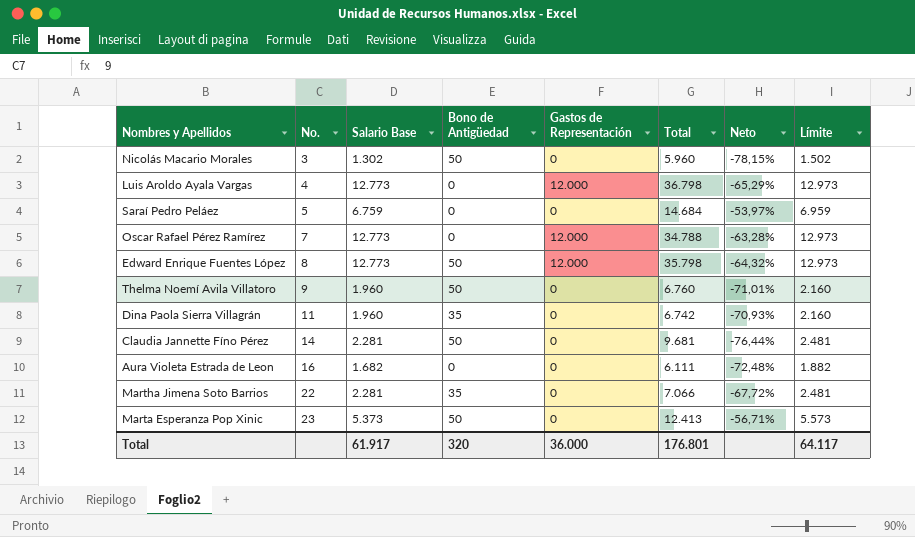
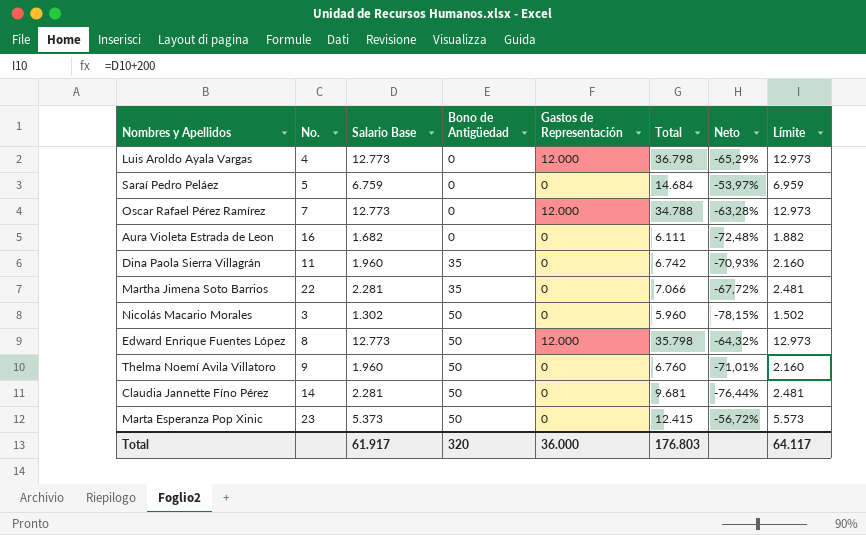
row order: No. ascending -> Bono de Antigüedad ascending
Marta Esperanza Pop Xinic | Total: 12.413 -> 12.415
Marta Esperanza Pop Xinic | Neto: -56,71% -> -56,72%
Total | Total: 176.801 -> 176.803

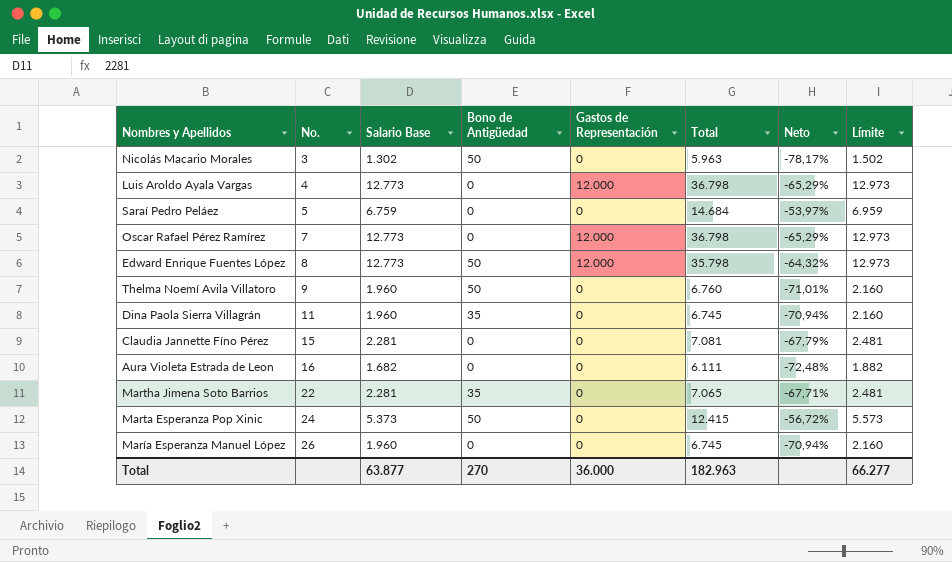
row order: Bono de Antigüedad ascending -> No. ascending
Nicolás Macario Morales | Total: 5.960 -> 5.963
Nicolás Macario Morales | Neto: -78,15% -> -78,17%
Oscar Rafael Pérez Ramírez | Total: 34.788 -> 36.798
Oscar Rafael Pérez Ramírez | Neto: -63,28% -> -65,29%
Dina Paola Sierra Villagrán | Total: 6.742 -> 6.745
Dina Paola Sierra Villagrán | Neto: -70,93% -> -70,94%
Claudia Jannette Fíno Pérez | No.: 14 -> 15
Claudia Jannette Fíno Pérez | Bono de Antigüedad: 50 -> 0
Claudia Jannette Fíno Pérez | Total: 9.681 -> 7.081
Claudia Jannette Fíno Pérez | Neto: -76,44% -> -67,79%
Martha Jimena Soto Barrios | Total: 7.066 -> 7.065
Martha Jimena Soto Barrios | Neto: -67,72% -> -67,71%
Marta Esperanza Pop Xinic | No.: 23 -> 24
row María Esperanza Manuel López: none -> 26 | 1.960 | 0 | 0 | 6.745 | -70,94% | 2.160
Total | Salario Base: 61.917 -> 63.877
Total | Bono de Antigüedad: 320 -> 270
Total | Total: 176.803 -> 182.963
Total | Límite: 64.117 -> 66.277

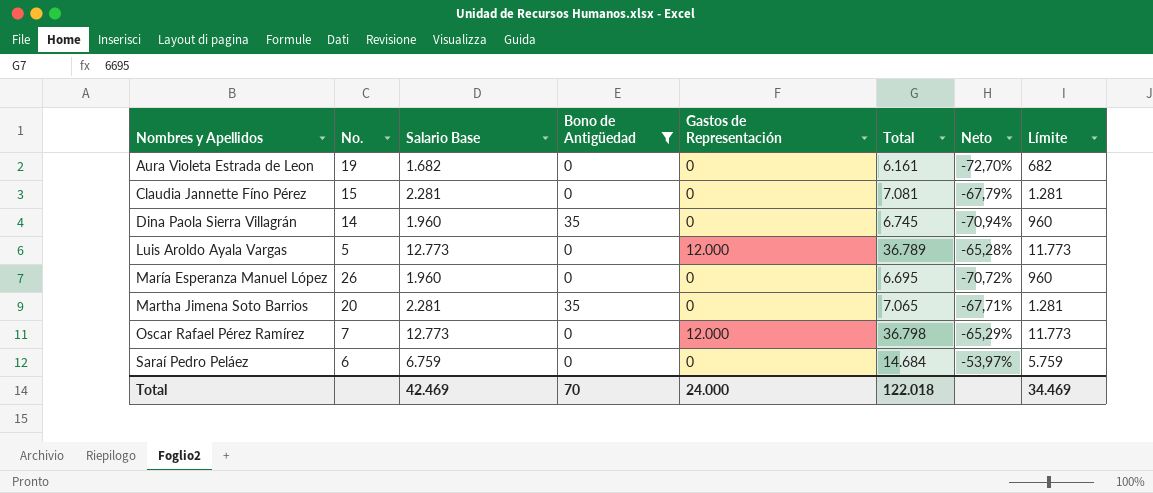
filter: none -> Bono de Antigüedad != 50
row order: No. ascending -> Nombres y Apellidos ascending
column Límite | formula: [Salario Base] + 200 -> [Salario Base] - 1000
Aura Violeta Estrada de Leon | No.: 16 -> 19
Aura Violeta Estrada de Leon | Total: 6.111 -> 6.161
Aura Violeta Estrada de Leon | Neto: -72,48% -> -72,70%
Dina Paola Sierra Villagrán | No.: 11 -> 14
Luis Aroldo Ayala Vargas | No.: 4 -> 5
Luis Aroldo Ayala Vargas | Total: 36.798 -> 36.789
Luis Aroldo Ayala Vargas | Neto: -65,29% -> -65,28%
María Esperanza Manuel López | Total: 6.745 -> 6.695
María Esperanza Manuel López | Neto: -70,94% -> -70,72%
Martha Jimena Soto Barrios | No.: 22 -> 20
Saraí Pedro Peláez | No.: 5 -> 6
Total | Salario Base: 63.877 -> 42.469
Total | Bono de Antigüedad: 270 -> 70
Total | Gastos de Representación: 36.000 -> 24.000
Total | Total: 182.963 -> 122.018
Total | Límite: 66.277 -> 34.469

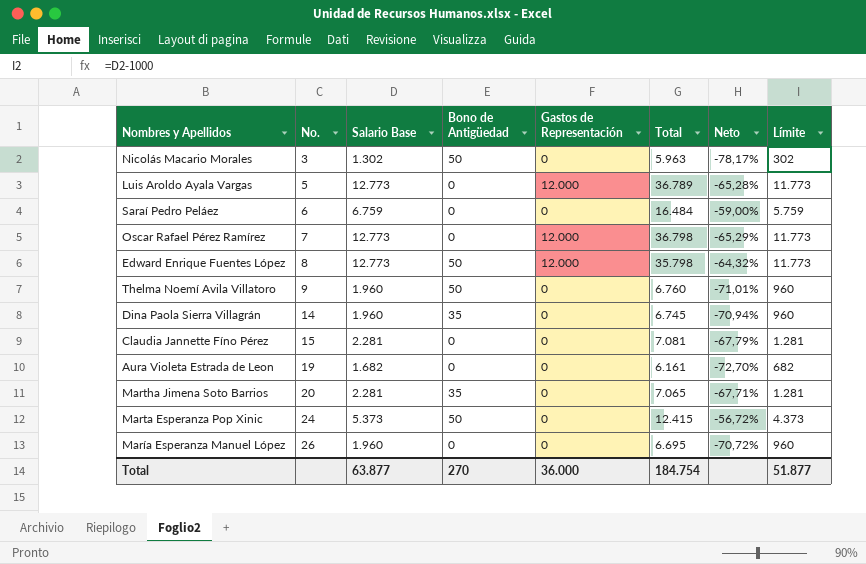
filter: Bono de Antigüedad != 50 -> none
row order: Nombres y Apellidos ascending -> No. ascending
Saraí Pedro Peláez | Total: 14.684 -> 16.484
Saraí Pedro Peláez | Neto: -53,97% -> -59,00%
Total | Salario Base: 42.469 -> 63.877
Total | Bono de Antigüedad: 70 -> 270
Total | Gastos de Representación: 24.000 -> 36.000
Total | Total: 122.018 -> 184.754
Total | Límite: 34.469 -> 51.877

